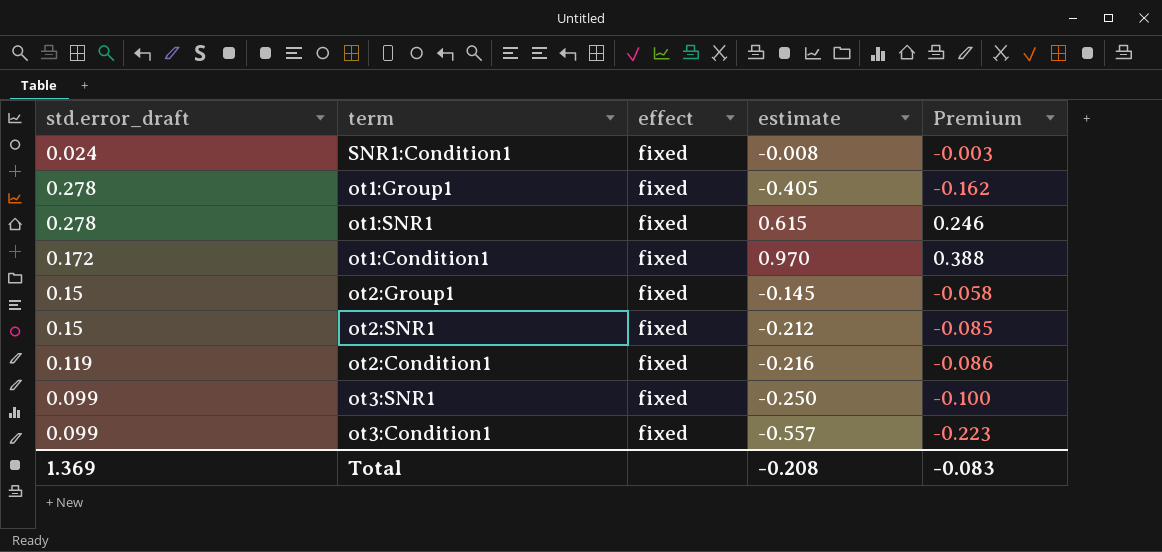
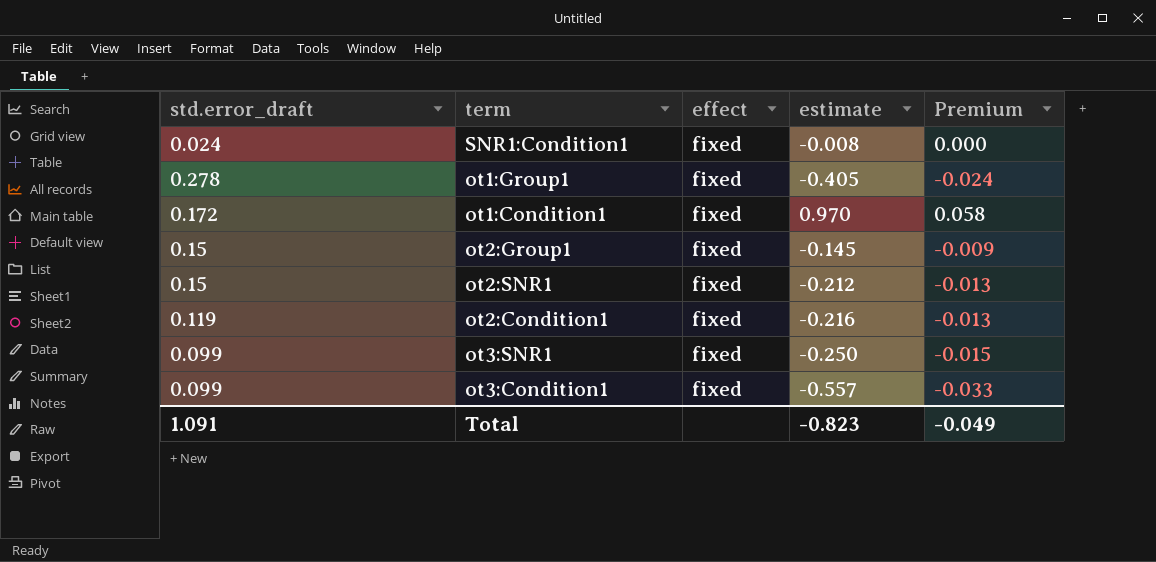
column Premium | formula: [estimate] * 0.4 -> [estimate] * 0.06
row ot1:SNR1: 0.278 | fixed | 0.615 | 0.246 -> none
Total | std.error_draft: 1.369 -> 1.091
Total | estimate: -0.208 -> -0.823
Total | Premium: -0.083 -> -0.049

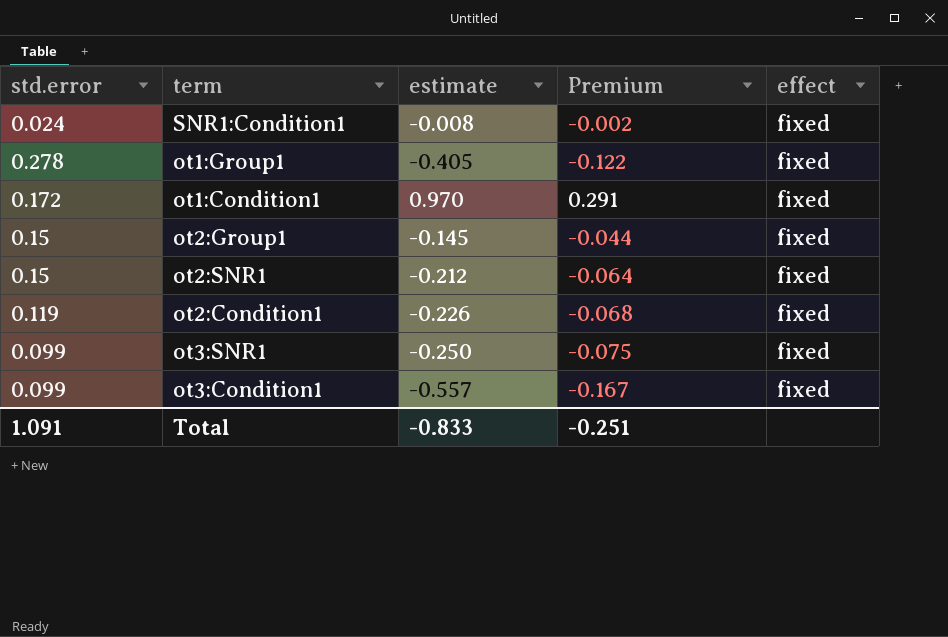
column name: std.error_draft -> std.error
column Premium | formula: [estimate] * 0.06 -> [estimate] * 0.3
column effect | position: 3 -> 5
ot2:Condition1 | estimate: -0.216 -> -0.226
Total | estimate: -0.823 -> -0.833
Total | Premium: -0.049 -> -0.251

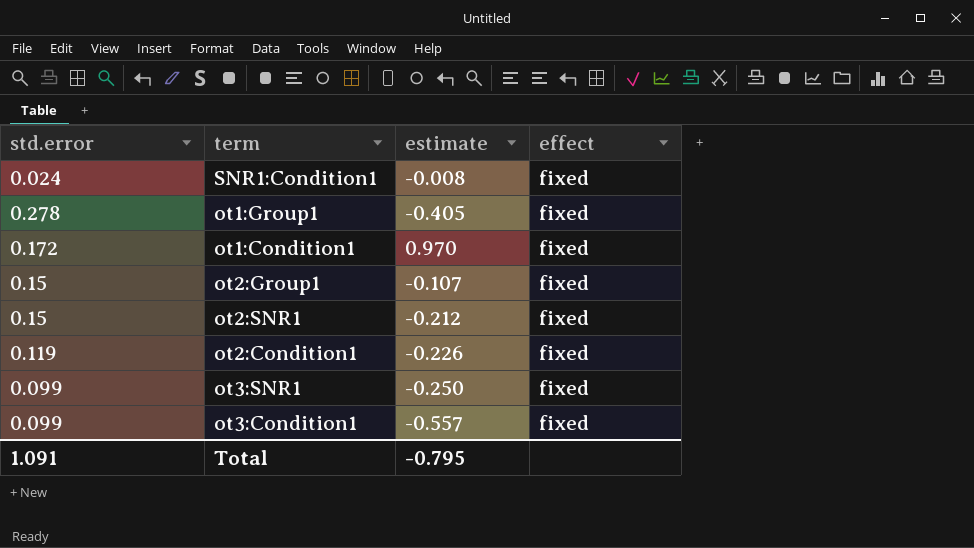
column Premium | formula: [estimate] * 0.3 -> none
ot2:Group1 | estimate: -0.145 -> -0.107
Total | estimate: -0.833 -> -0.795

